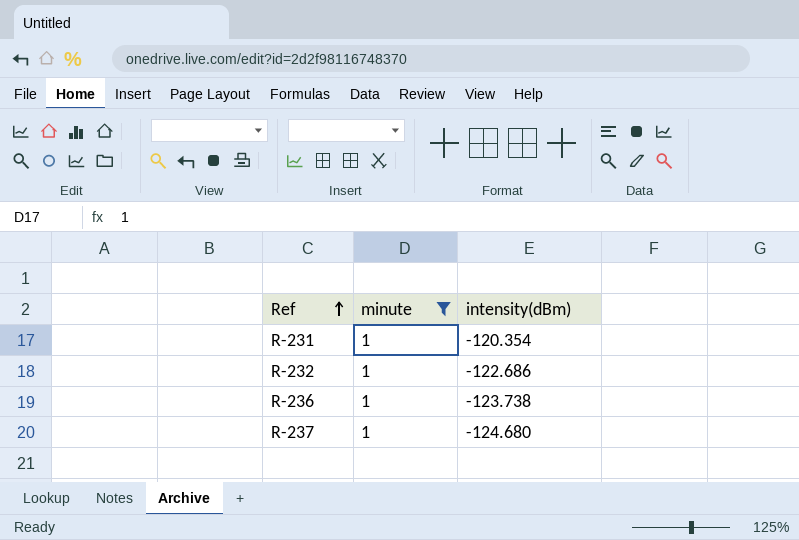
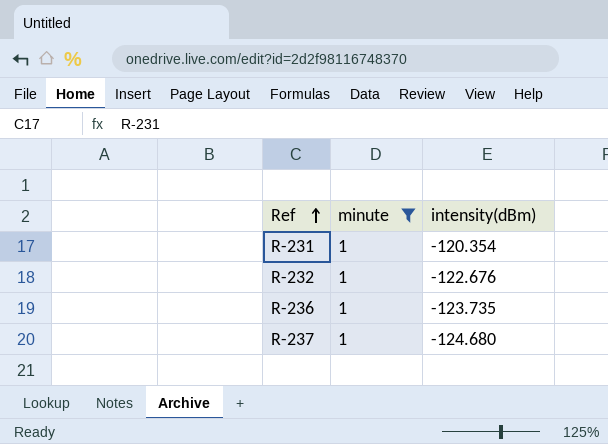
R-232 | intensity(dBm): -122.686 -> -122.676
R-236 | intensity(dBm): -123.738 -> -123.735

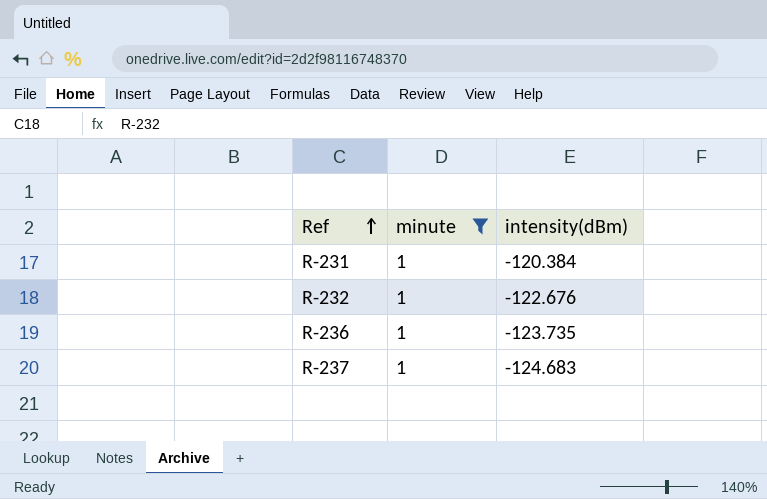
R-231 | intensity(dBm): -120.354 -> -120.384
R-237 | intensity(dBm): -124.680 -> -124.683

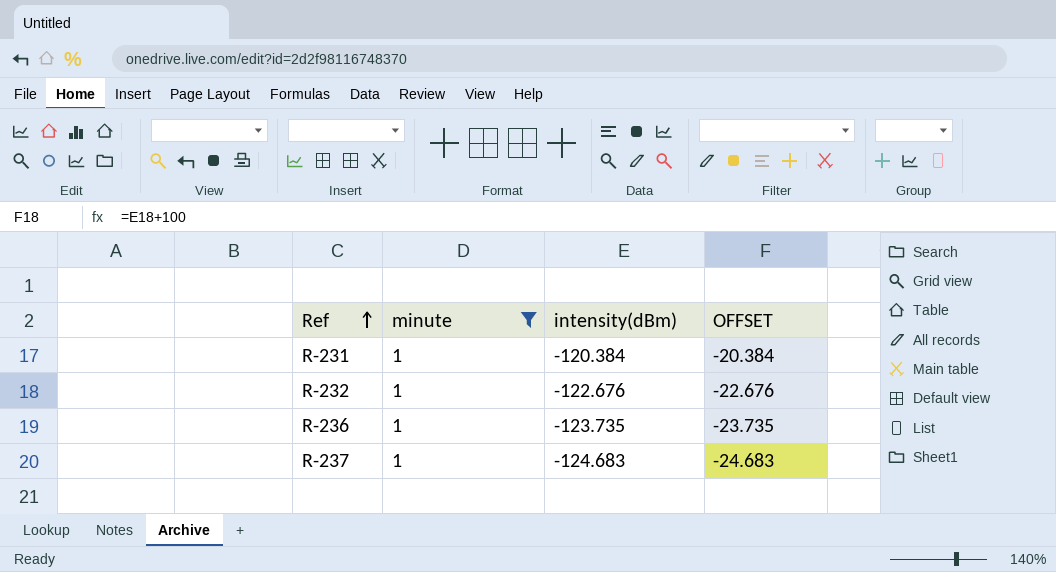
column OFFSET | formula: none -> [intensity(dBm)] + 100

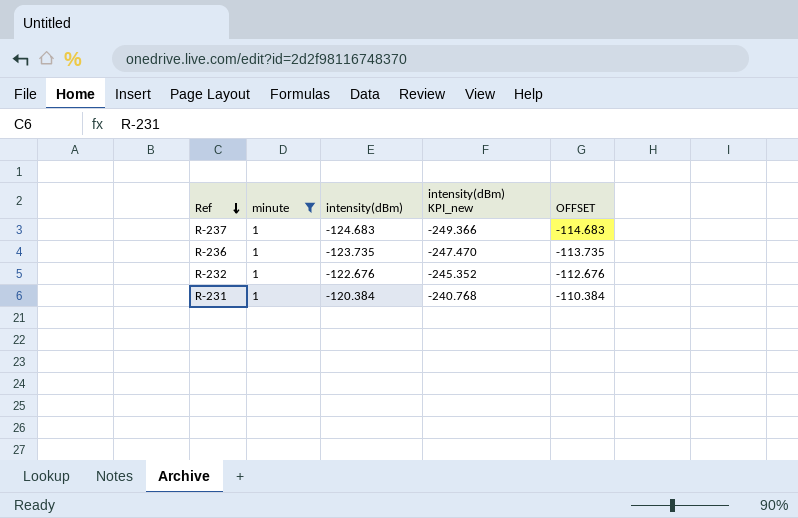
row order: Ref ascending -> Ref descending
column intensity(dBm) KPI_new | formula: none -> [intensity(dBm)] * 2
column OFFSET | formula: [intensity(dBm)] + 100 -> [intensity(dBm)] + 10

